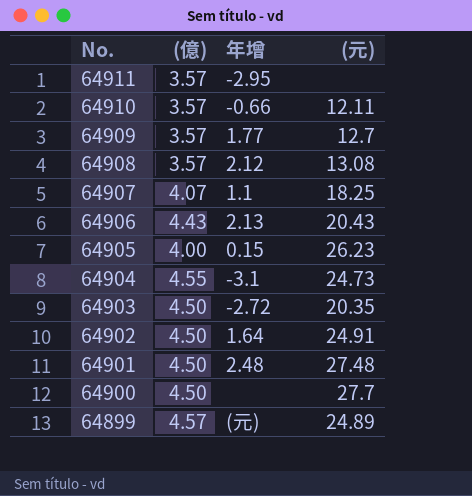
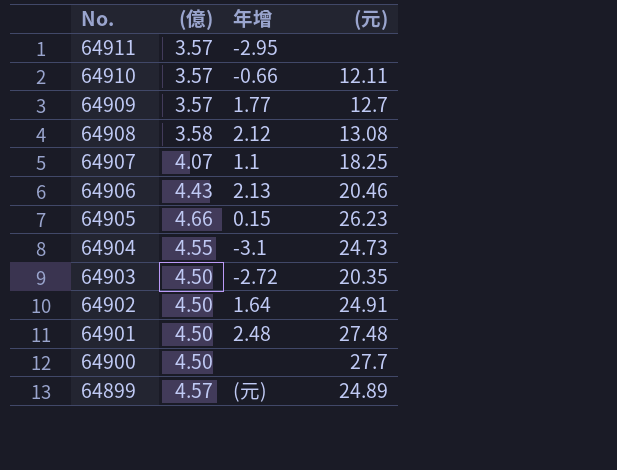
64908 | (億): 3.57 -> 3.58
64906 | (元): 20.43 -> 20.46
64905 | (億): 4.00 -> 4.66

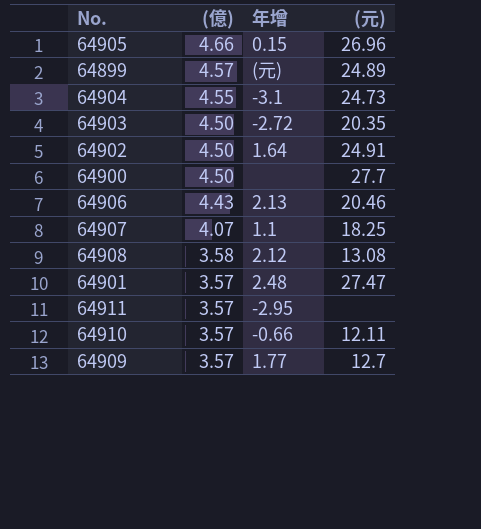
row order: No. descending -> (億) descending
64905 | (元): 26.23 -> 26.96
64901 | (億): 4.50 -> 3.57
64901 | (元): 27.48 -> 27.47

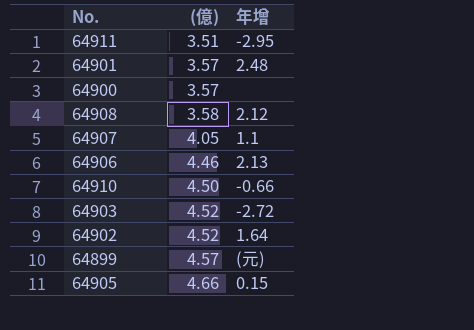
row order: (億) descending -> (億) ascending
column (元) | position: 4 -> none
row 64904: 4.55 | -3.1 | 24.73 -> none
row 64909: 3.57 | 1.77 | 12.7 -> none
64911 | (億): 3.57 -> 3.51
64900 | (億): 4.50 -> 3.57
64907 | (億): 4.07 -> 4.05
64906 | (億): 4.43 -> 4.46
64910 | (億): 3.57 -> 4.50
64903 | (億): 4.50 -> 4.52
64902 | (億): 4.50 -> 4.52

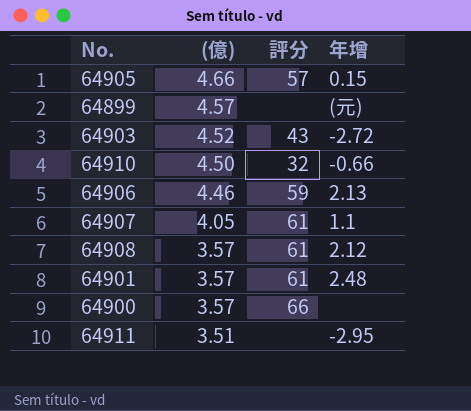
row order: (億) ascending -> (億) descending
column 評分 | position: none -> 3
row 64902: 4.52 | 1.64 -> none
64908 | (億): 3.58 -> 3.57

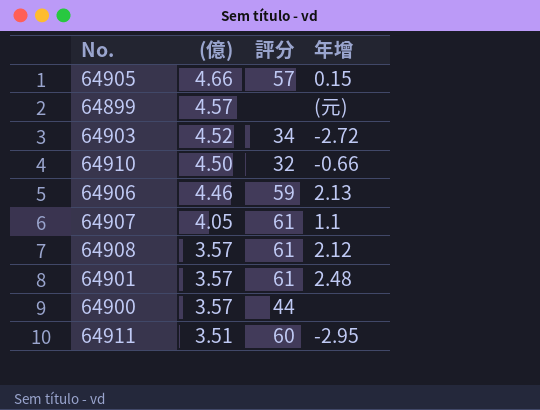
64903 | 評分: 43 -> 34
64900 | 評分: 66 -> 44
64911 | 評分: none -> 60

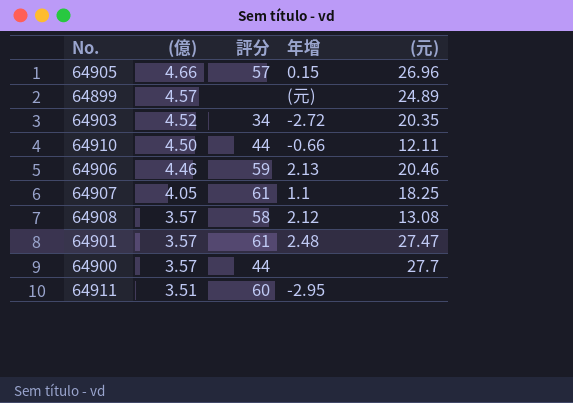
column (元) | position: none -> 5
64910 | 評分: 32 -> 44
64908 | 評分: 61 -> 58

